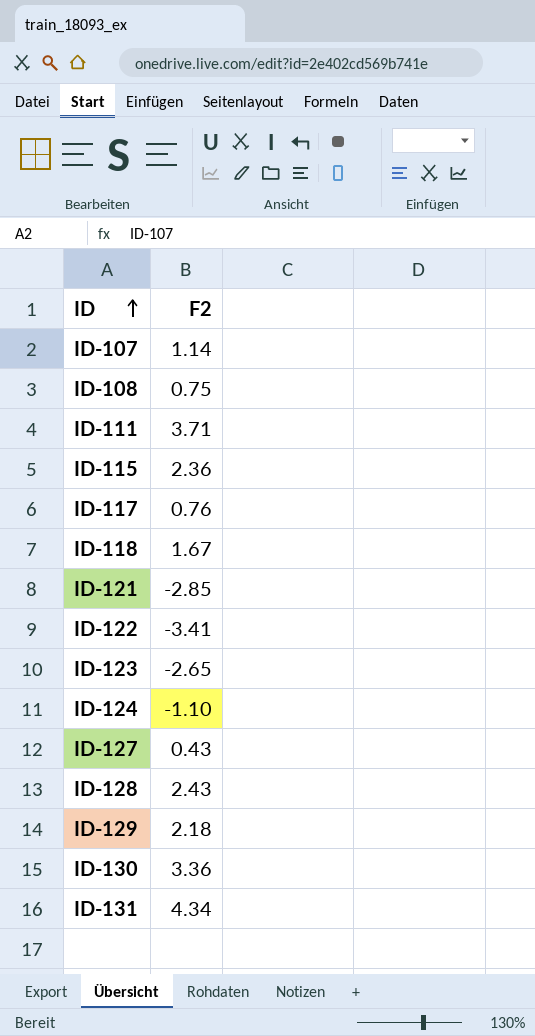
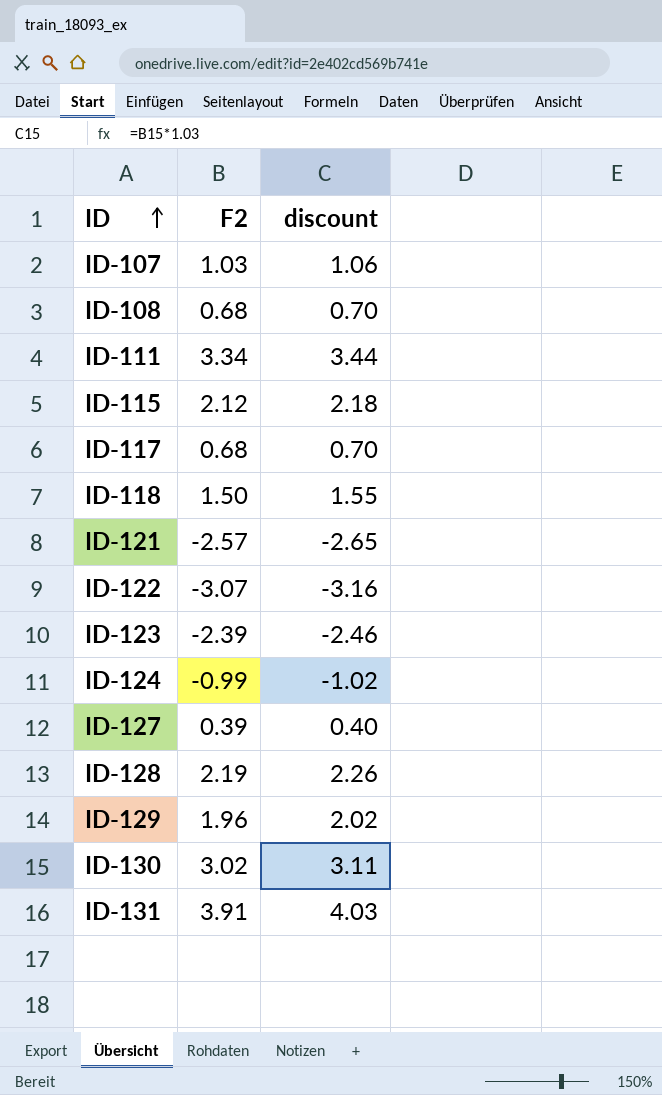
column discount | formula: none -> [F2] * 1.03
ID-107 | F2: 1.14 -> 1.03
ID-108 | F2: 0.75 -> 0.68
ID-111 | F2: 3.71 -> 3.34
ID-115 | F2: 2.36 -> 2.12
ID-117 | F2: 0.76 -> 0.68
ID-118 | F2: 1.67 -> 1.50
ID-121 | F2: -2.85 -> -2.57
ID-122 | F2: -3.41 -> -3.07
ID-123 | F2: -2.65 -> -2.39
ID-124 | F2: -1.10 -> -0.99
ID-127 | F2: 0.43 -> 0.39
ID-128 | F2: 2.43 -> 2.19
ID-129 | F2: 2.18 -> 1.96
ID-130 | F2: 3.36 -> 3.02
ID-131 | F2: 4.34 -> 3.91

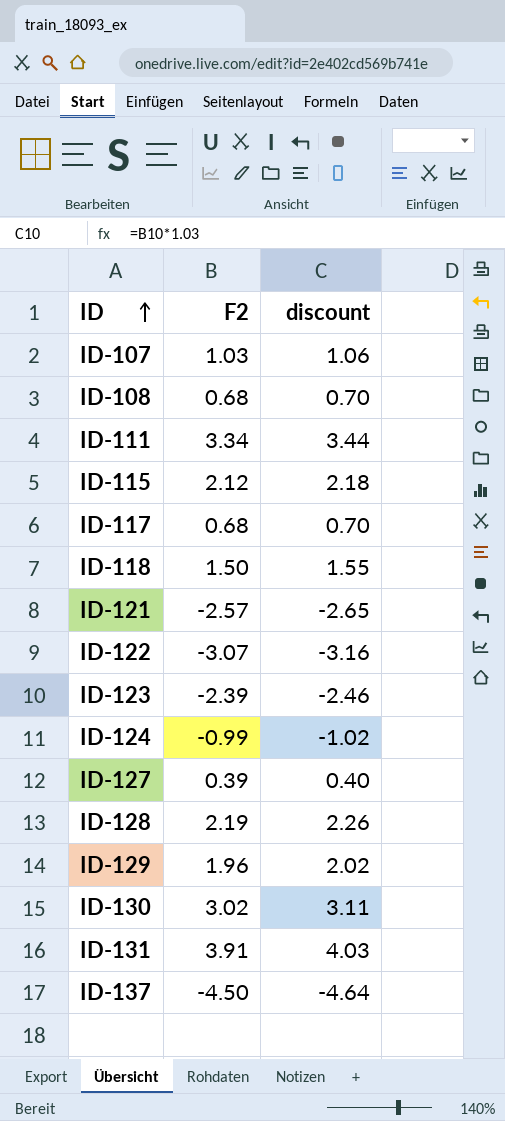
row ID-137: none -> -4.50 | -4.64

